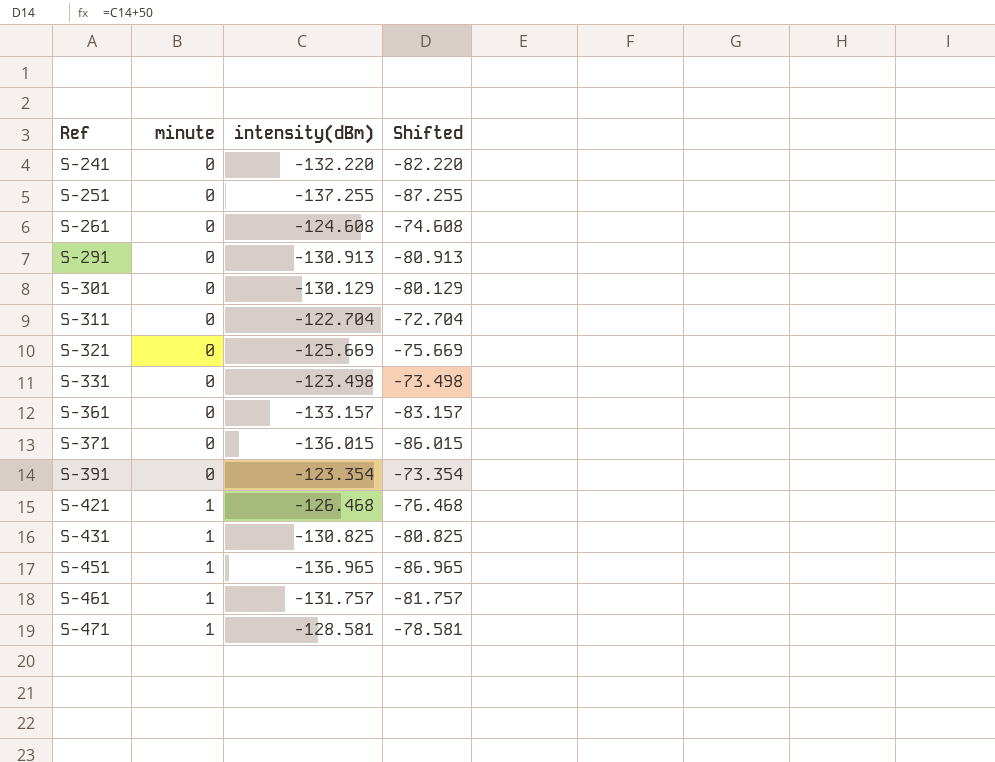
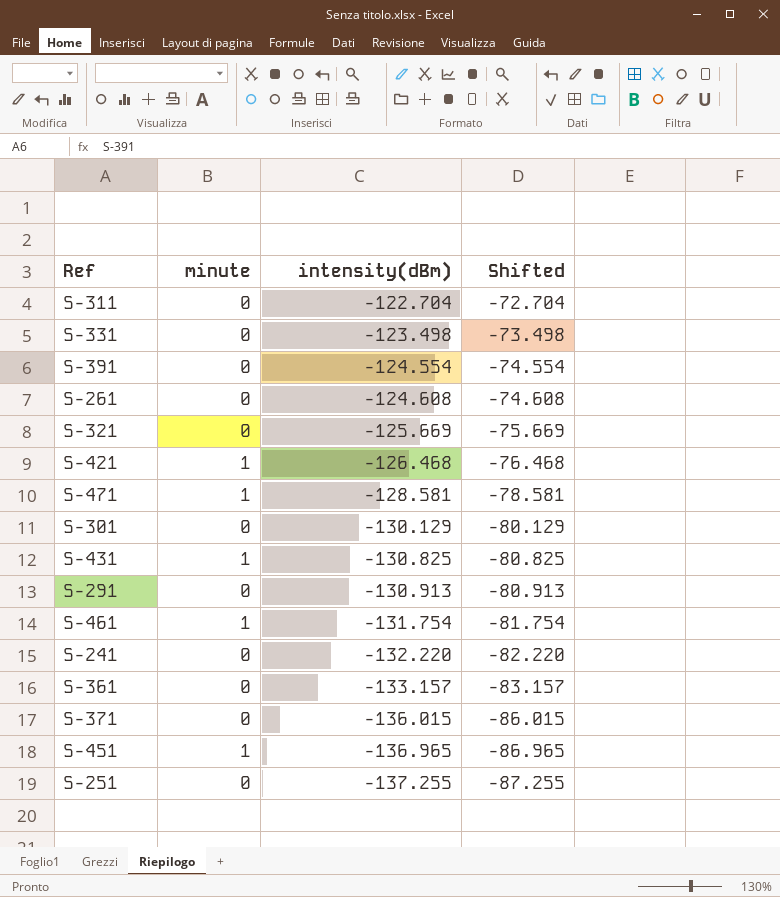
row order: Ref ascending -> intensity(dBm) descending
S-391 | intensity(dBm): -123.354 -> -124.554
S-391 | Shifted: -73.354 -> -74.554
S-461 | intensity(dBm): -131.757 -> -131.754
S-461 | Shifted: -81.757 -> -81.754

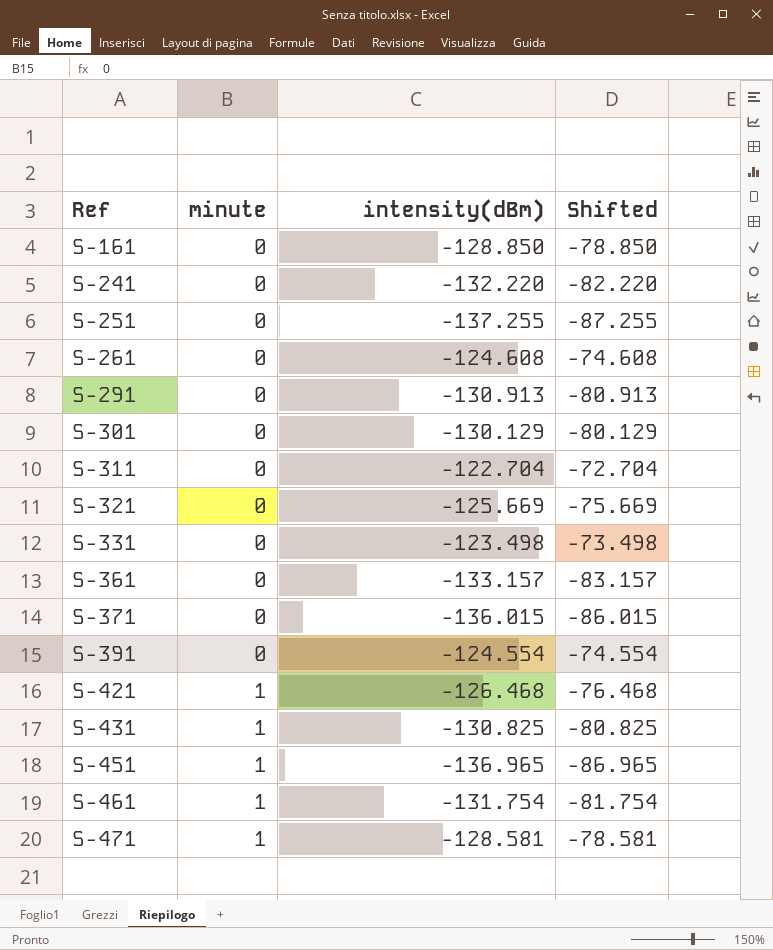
row order: intensity(dBm) descending -> Ref ascending
row S-161: none -> 0 | -128.850 | -78.850

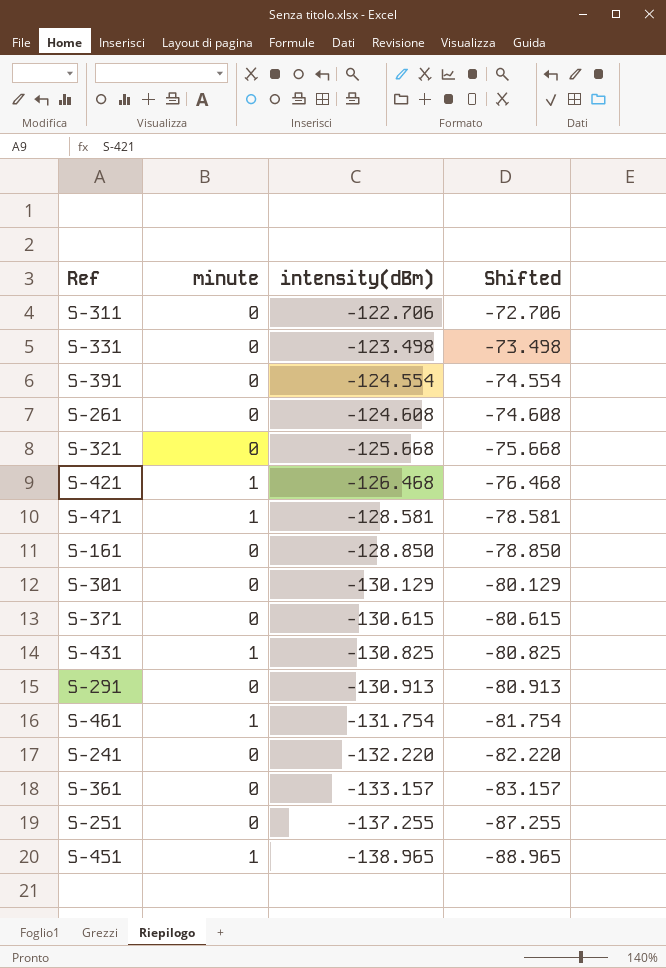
row order: Ref ascending -> intensity(dBm) descending
S-311 | intensity(dBm): -122.704 -> -122.706
S-311 | Shifted: -72.704 -> -72.706
S-321 | intensity(dBm): -125.669 -> -125.668
S-321 | Shifted: -75.669 -> -75.668
S-371 | intensity(dBm): -136.015 -> -130.615
S-371 | Shifted: -86.015 -> -80.615
S-451 | intensity(dBm): -136.965 -> -138.965
S-451 | Shifted: -86.965 -> -88.965

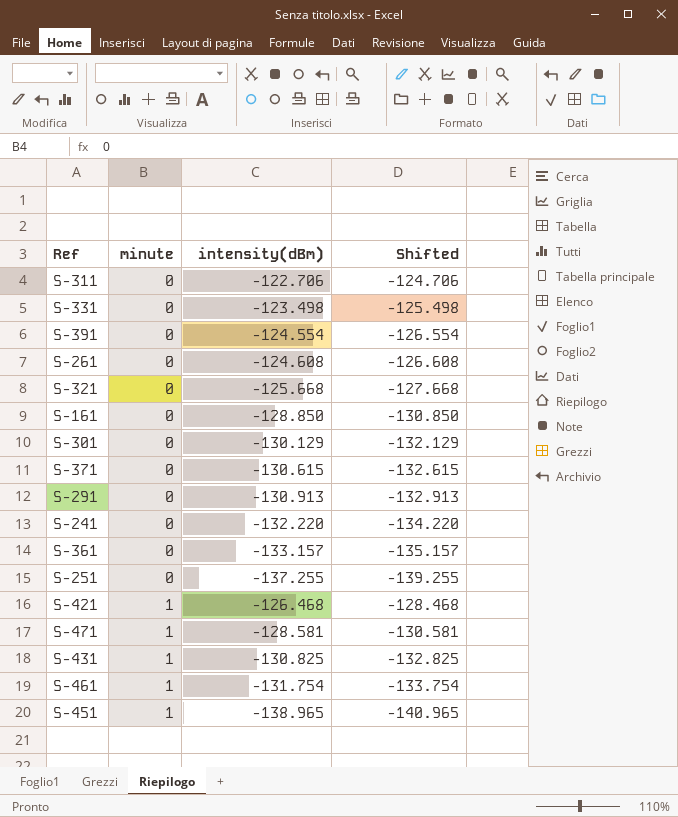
row order: intensity(dBm) descending -> minute ascending
column Shifted | formula: [intensity(dBm)] + 50 -> [intensity(dBm)] - 2

